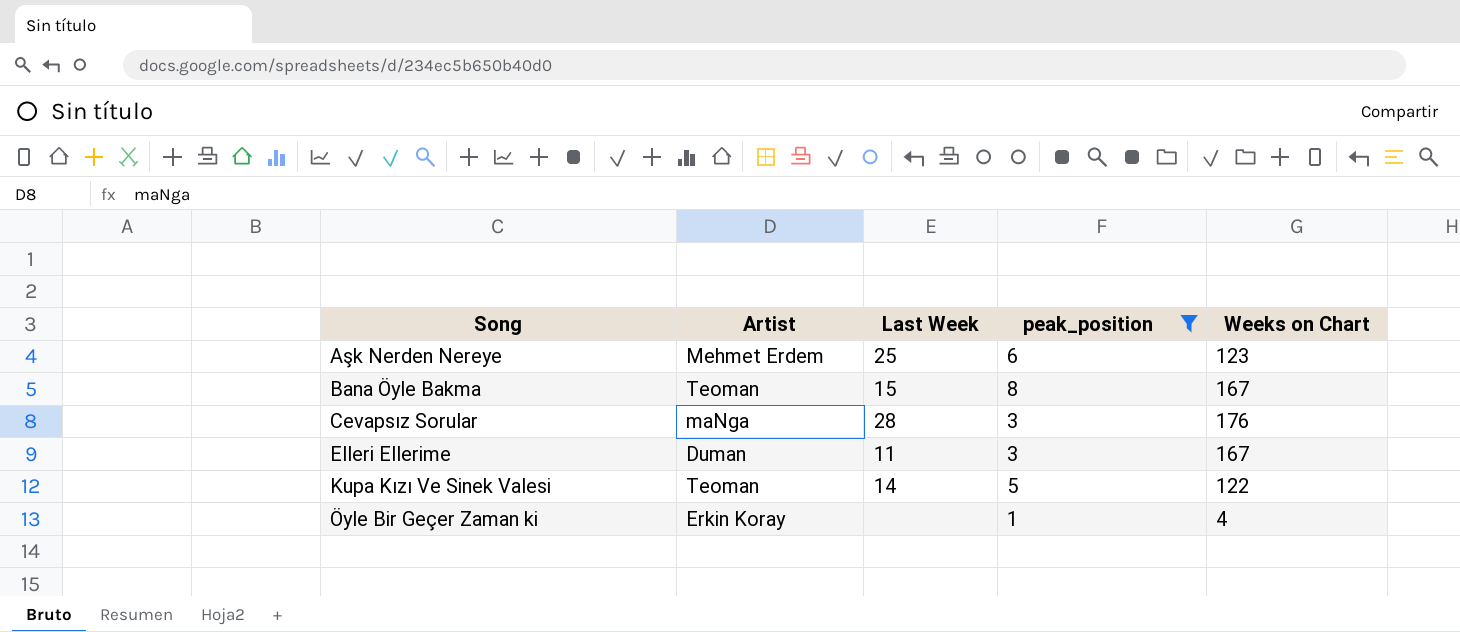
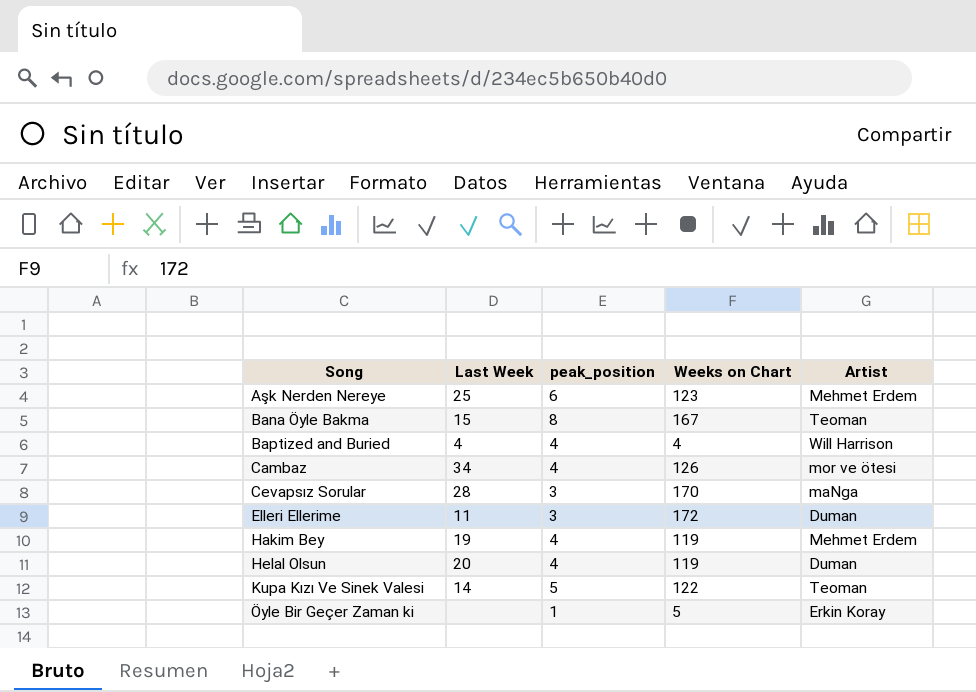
filter: peak_position != 4 -> none
column Artist | position: 2 -> 5
Cevapsız Sorular | Weeks on Chart: 176 -> 170
Elleri Ellerime | Weeks on Chart: 167 -> 172
Öyle Bir Geçer Zaman ki | Weeks on Chart: 4 -> 5

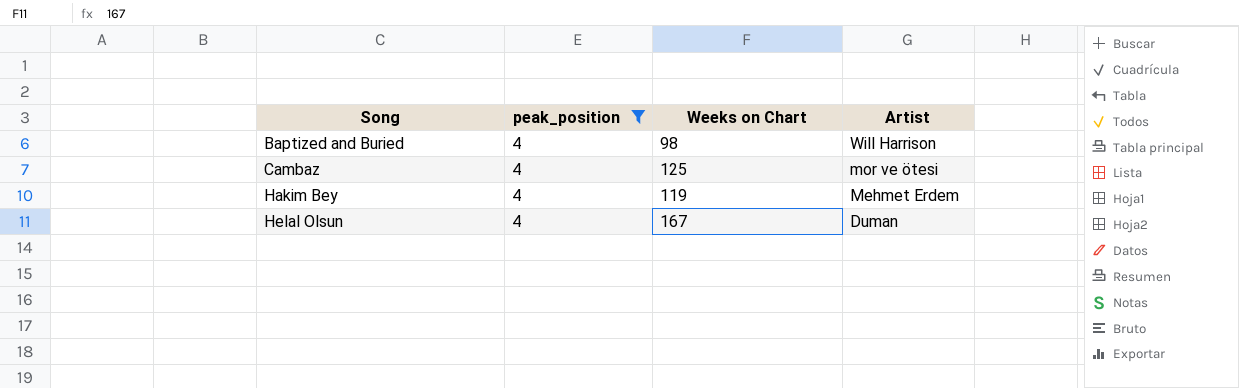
filter: none -> peak_position = 4
column Last Week | position: 2 -> none
Baptized and Buried | Weeks on Chart: 4 -> 98
Cambaz | Weeks on Chart: 126 -> 125
Helal Olsun | Weeks on Chart: 119 -> 167

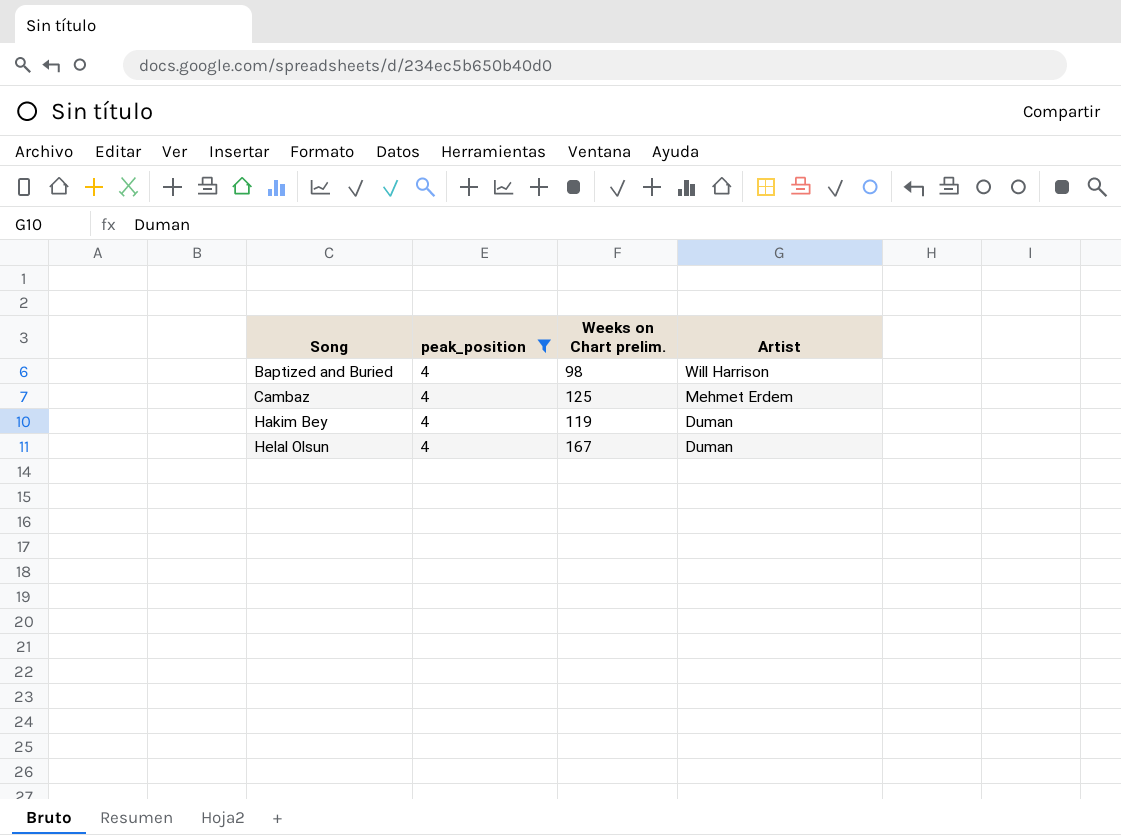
column name: Weeks on Chart -> Weeks on Chart prelim.
Cambaz | Artist: mor ve ötesi -> Mehmet Erdem
Hakim Bey | Artist: Mehmet Erdem -> Duman

